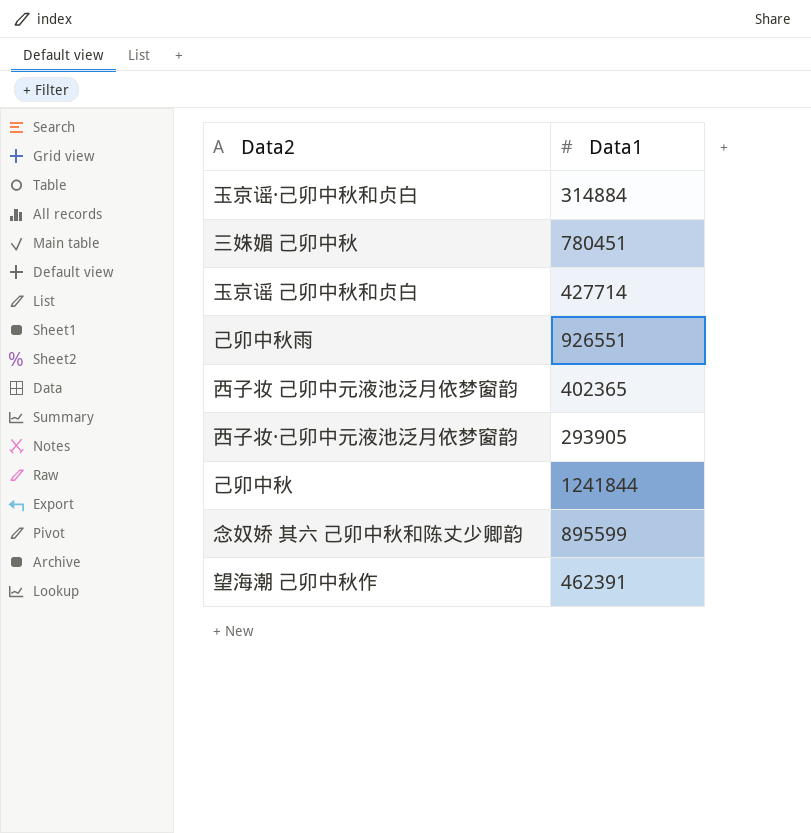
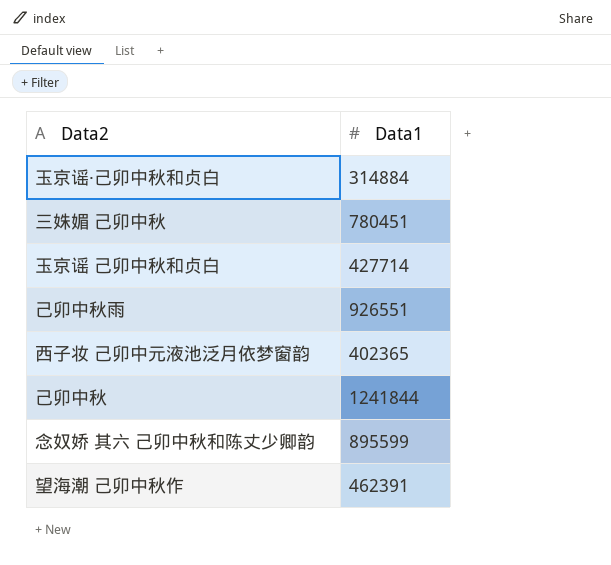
row 西子妆·己卯中元液池泛月依梦窗韵: 293905 -> none

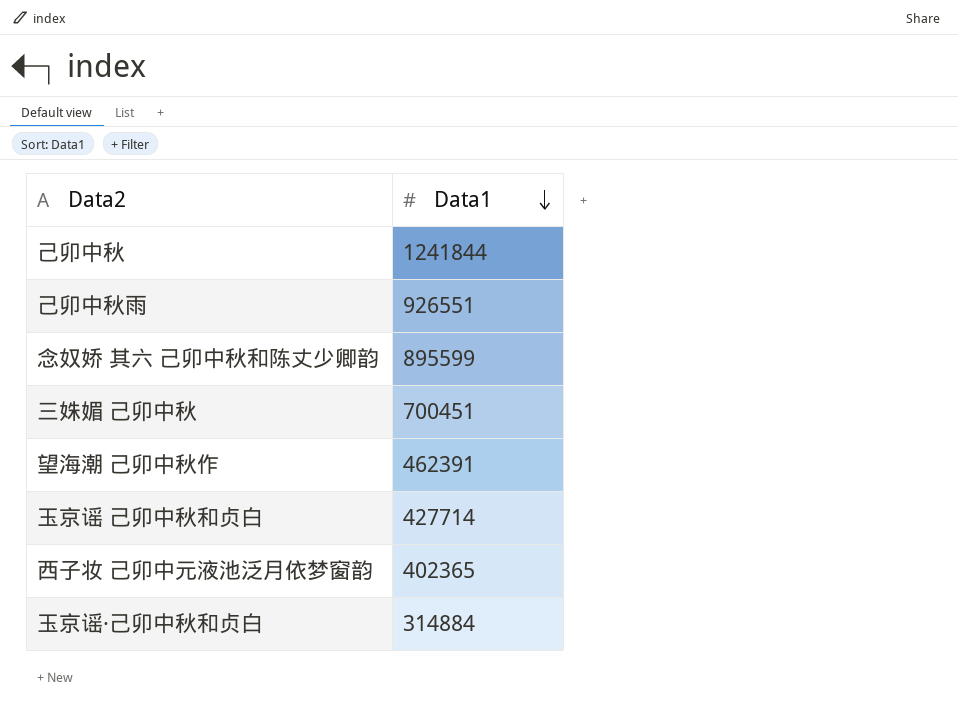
row order: none -> Data1 descending
三姝媚 己卯中秋 | Data1: 780451 -> 700451

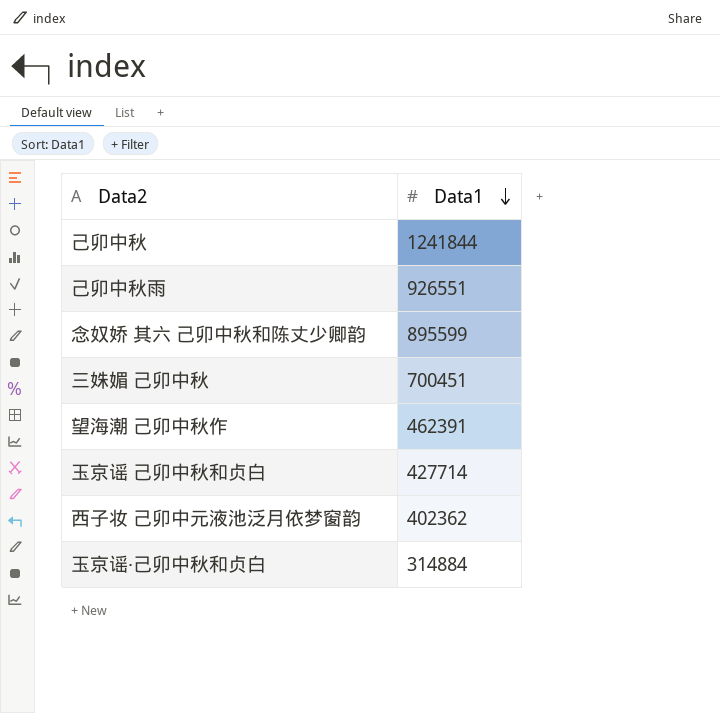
西子妆 己卯中元液池泛月依梦窗韵 | Data1: 402365 -> 402362

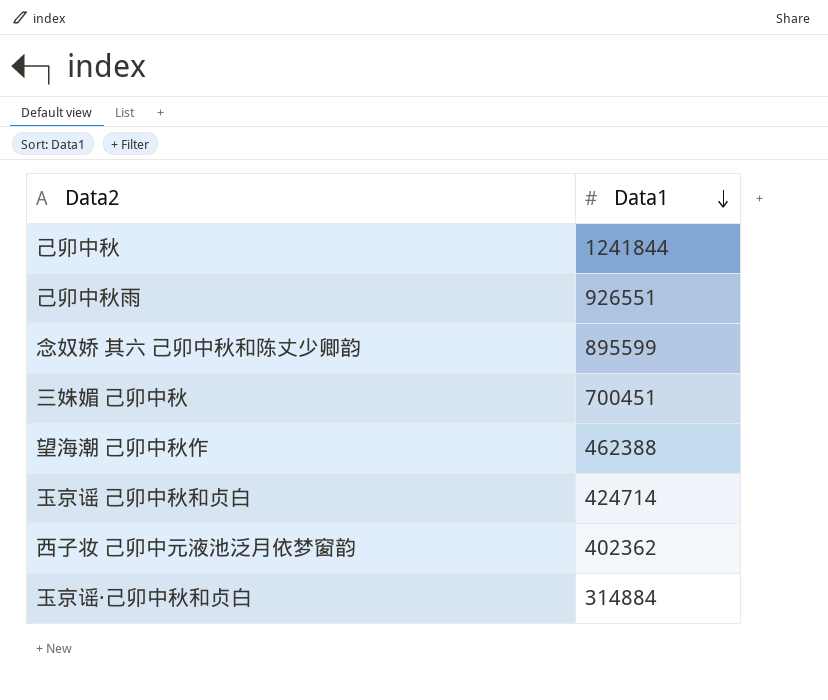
望海潮 己卯中秋作 | Data1: 462391 -> 462388
玉京谣 己卯中秋和贞白 | Data1: 427714 -> 424714

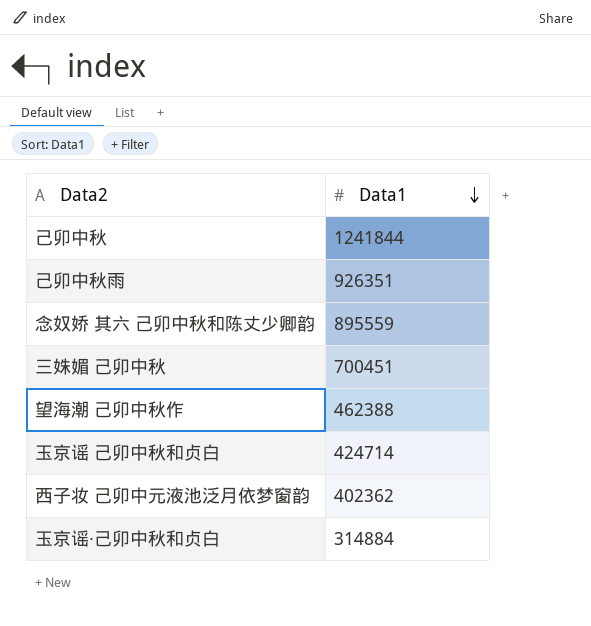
己卯中秋雨 | Data1: 926551 -> 926351
念奴娇 其六 己卯中秋和陈丈少卿韵 | Data1: 895599 -> 895559

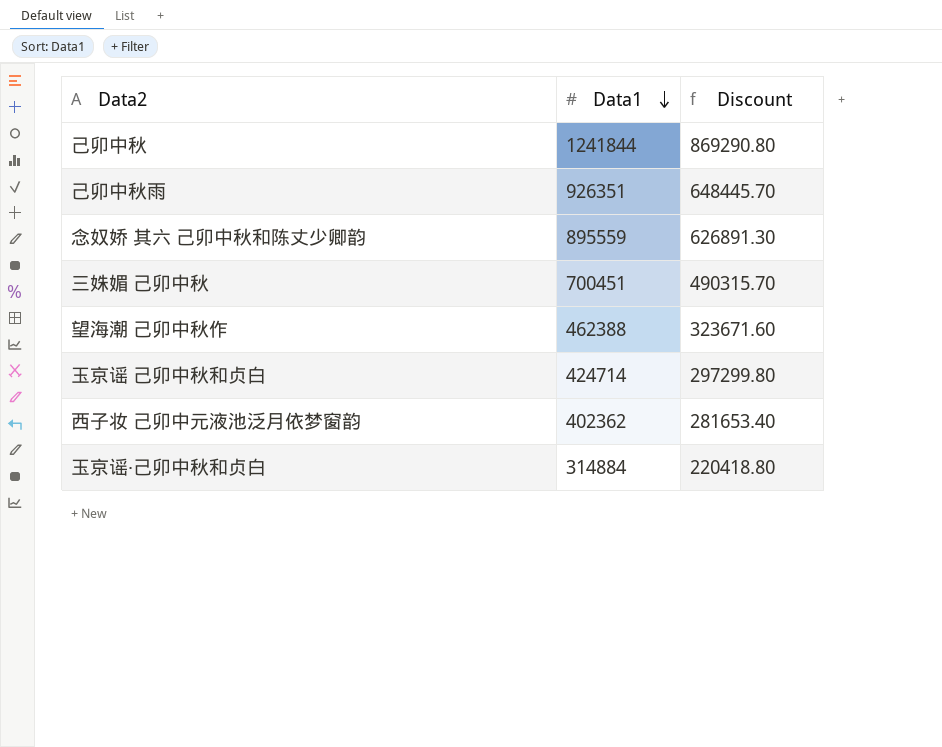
column Discount | formula: none -> [Data1] * 0.7

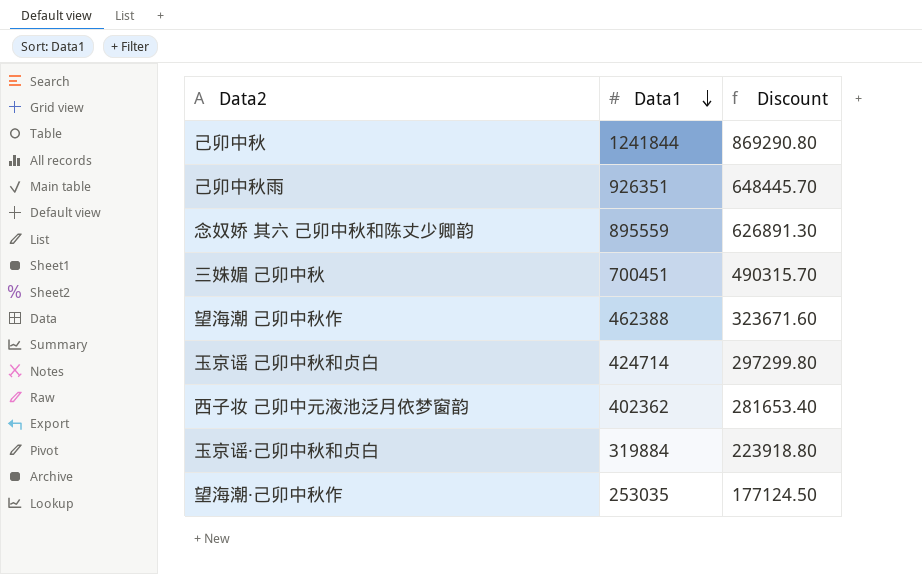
玉京谣·己卯中秋和贞白 | Data1: 314884 -> 319884
玉京谣·己卯中秋和贞白 | Discount: 220418.80 -> 223918.80
row 望海潮·己卯中秋作: none -> 253035 | 177124.50

